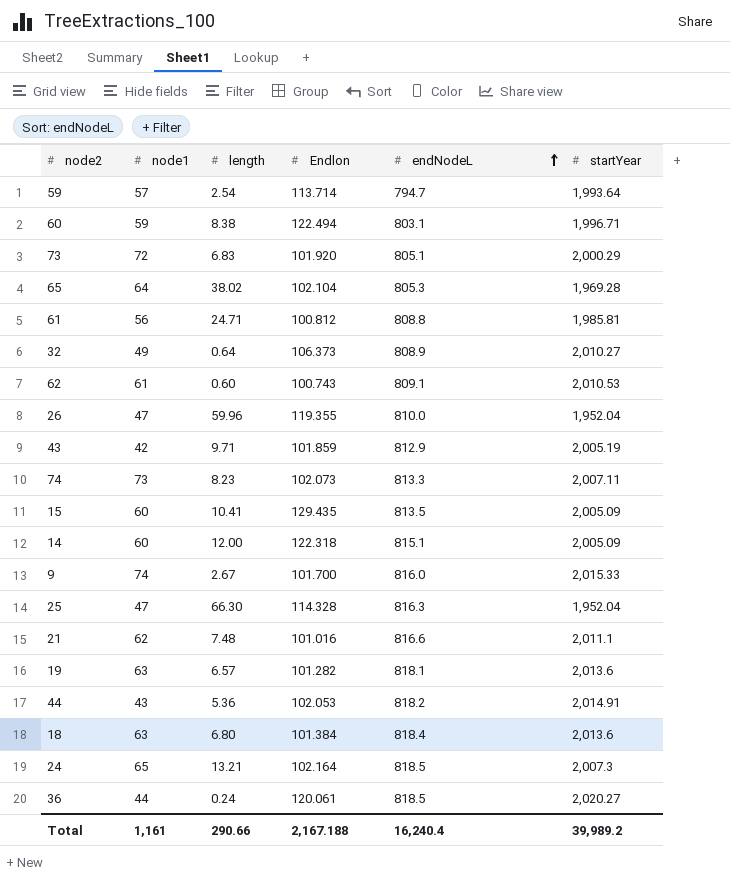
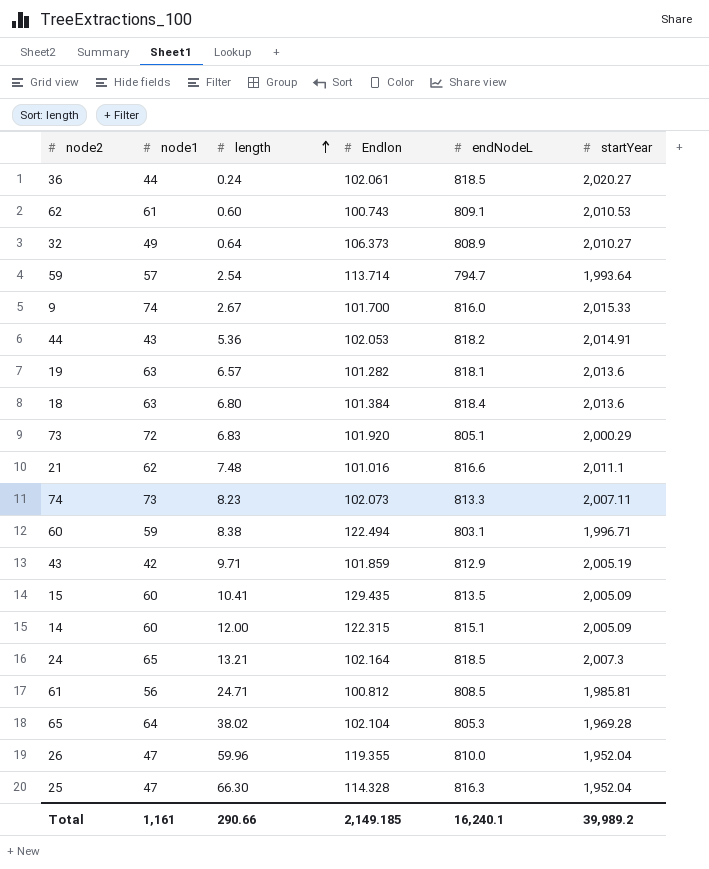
row order: endNodeL ascending -> length ascending
36 | Endlon: 120.061 -> 102.061
14 | Endlon: 122.318 -> 122.315
61 | endNodeL: 808.8 -> 808.5
Total | Endlon: 2,167.188 -> 2,149.185
Total | endNodeL: 16,240.4 -> 16,240.1

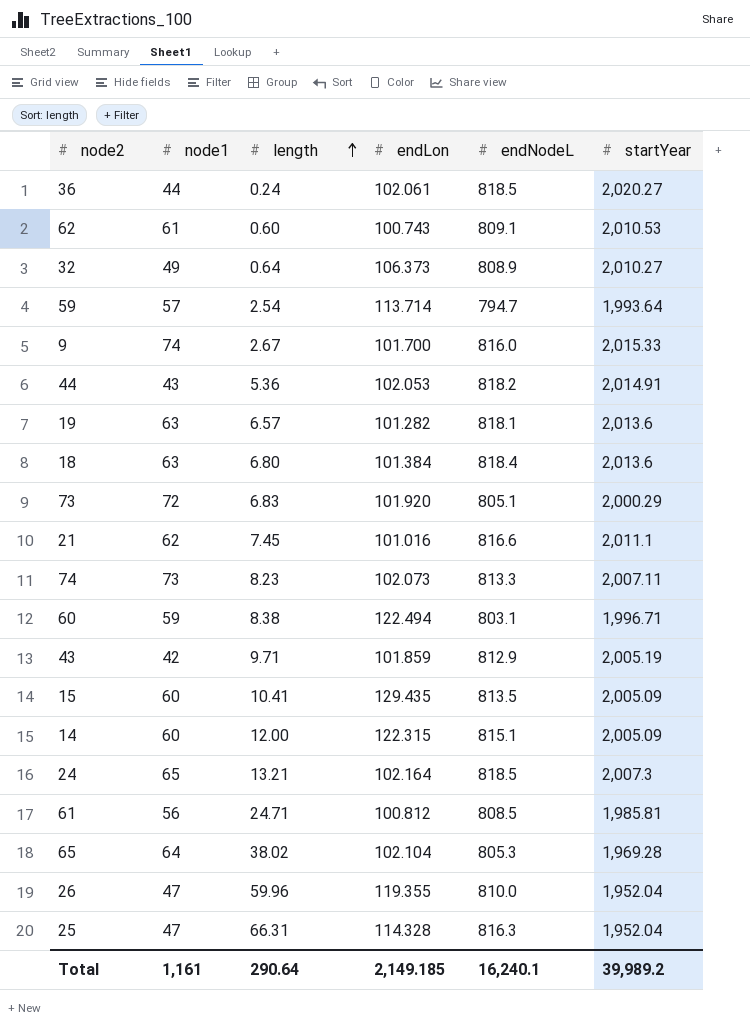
column name: Endlon -> endLon
21 | length: 7.48 -> 7.45
25 | length: 66.30 -> 66.31
Total | length: 290.66 -> 290.64

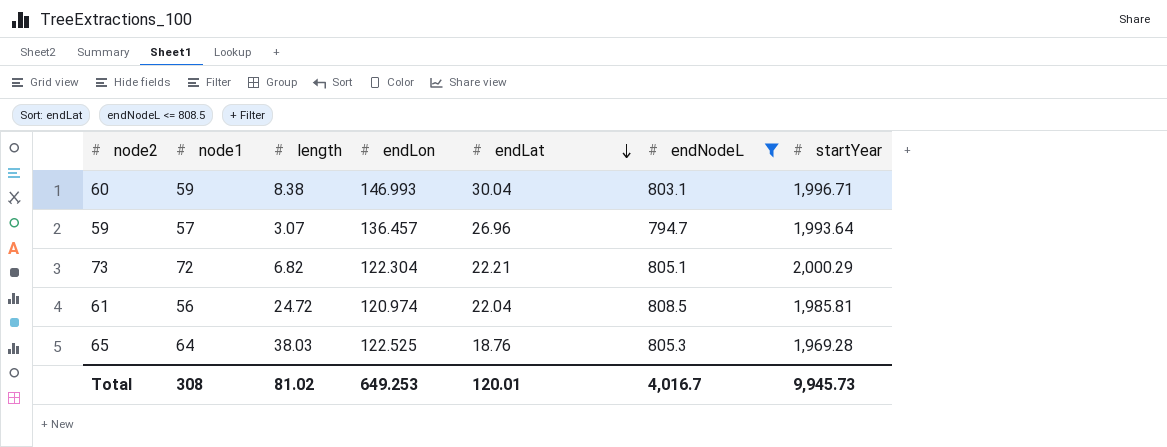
filter: none -> endNodeL <= 808.5
row order: length ascending -> endLat descending
column endLat | position: none -> 5
60 | endLon: 122.494 -> 146.993
59 | length: 2.54 -> 3.07
59 | endLon: 113.714 -> 136.457
73 | length: 6.83 -> 6.82
73 | endLon: 101.920 -> 122.304
61 | length: 24.71 -> 24.72
61 | endLon: 100.812 -> 120.974
65 | length: 38.02 -> 38.03
65 | endLon: 102.104 -> 122.525
Total | node1: 1,161 -> 308
Total | length: 290.64 -> 81.02
Total | endLon: 2,149.185 -> 649.253
Total | endNodeL: 16,240.1 -> 4,016.7
Total | startYear: 39,989.2 -> 9,945.73

